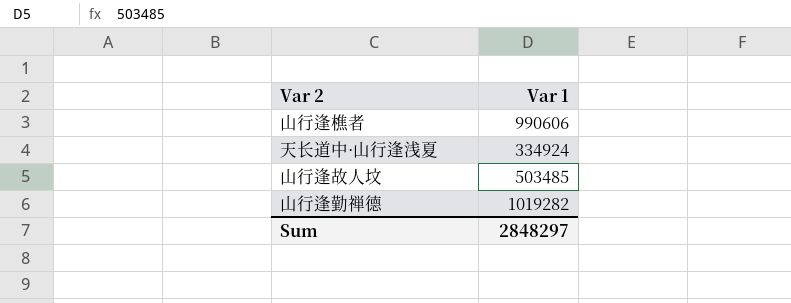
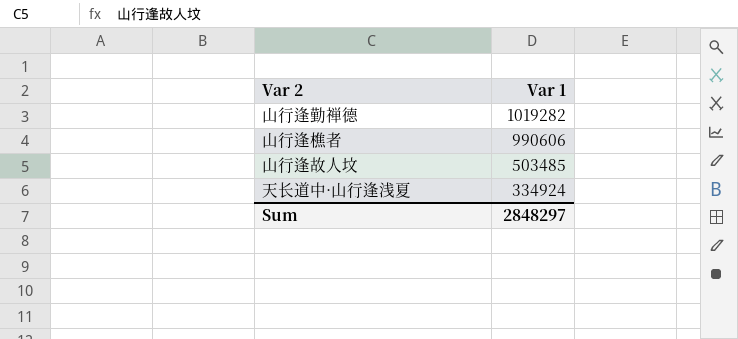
row order: none -> Var 1 descending

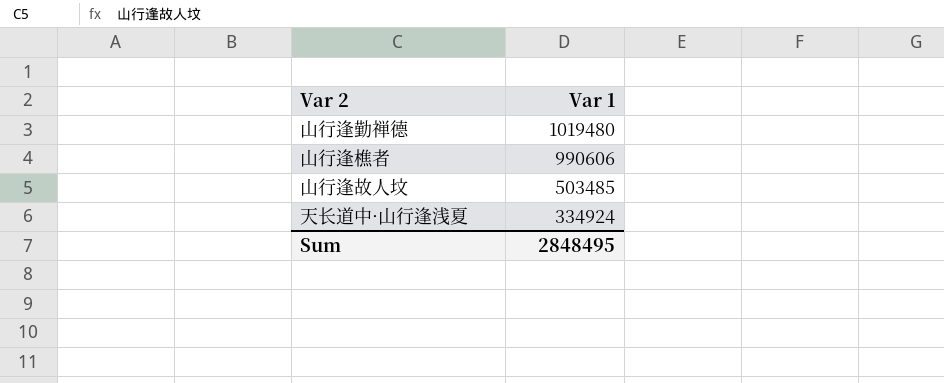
山行逢勤禅德 | Var 1: 1019282 -> 1019480
Sum | Var 1: 2848297 -> 2848495

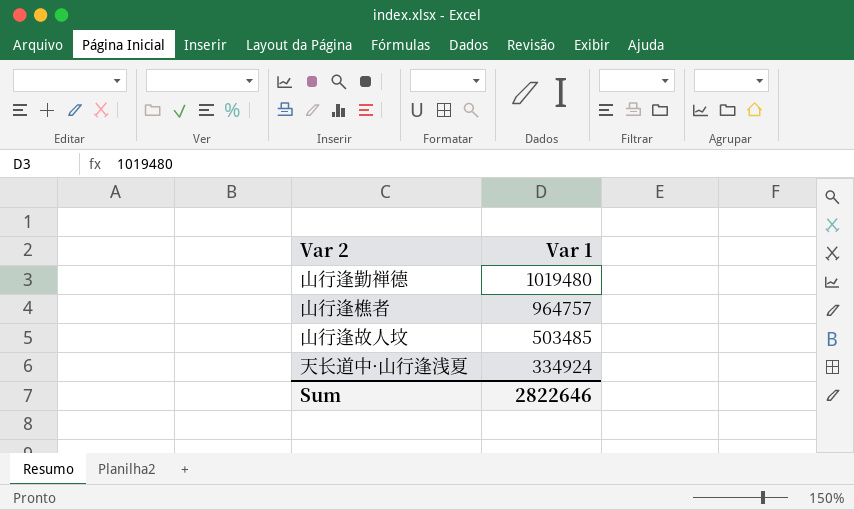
山行逢樵者 | Var 1: 990606 -> 964757
Sum | Var 1: 2848495 -> 2822646

